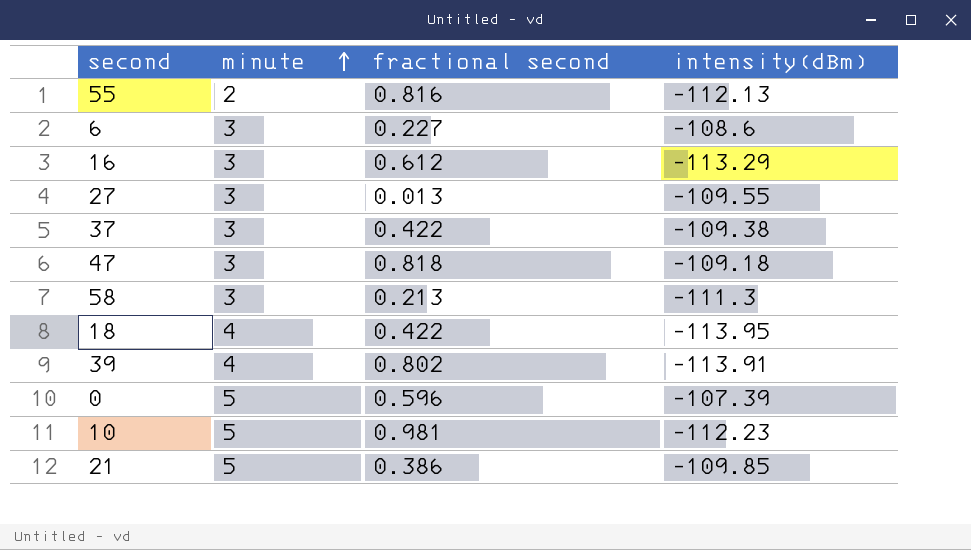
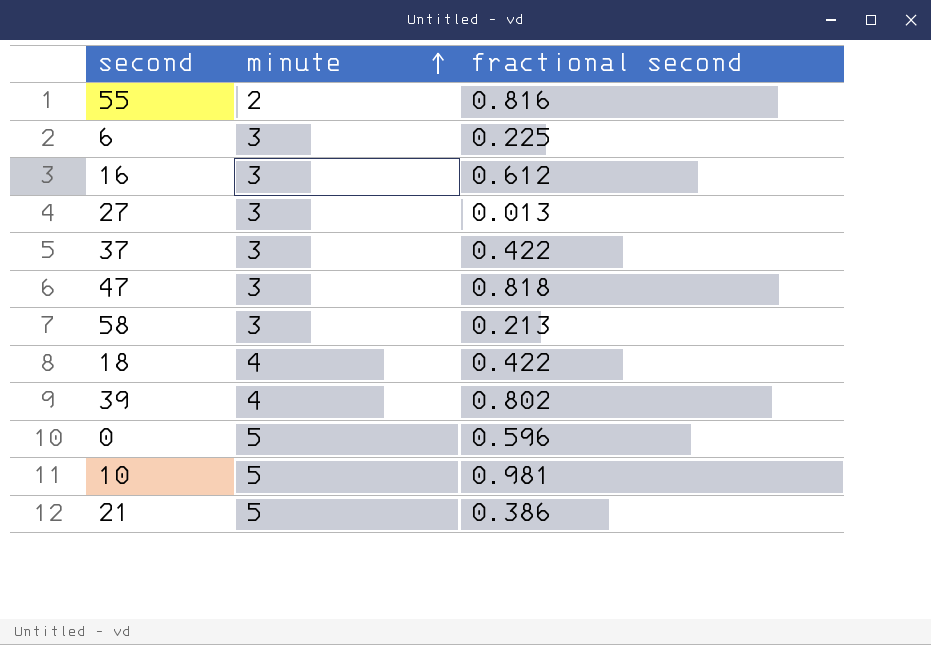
column intensity(dBm) | position: 4 -> none
6 | fractional second: 0.227 -> 0.225

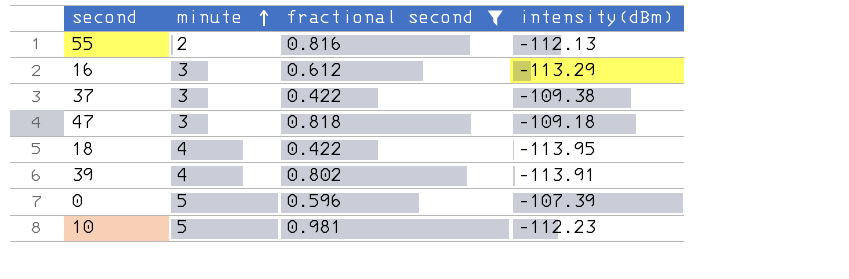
filter: none -> fractional second >= 0.422
column intensity(dBm) | position: none -> 4

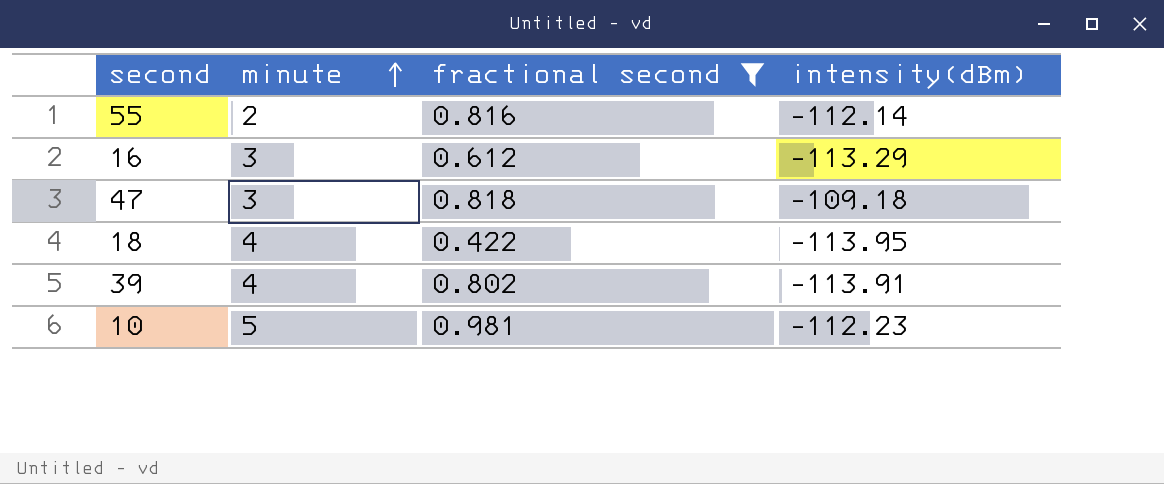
row 37: 3 | 0.422 | -109.38 -> none
row 0: 5 | 0.596 | -107.39 -> none
55 | intensity(dBm): -112.13 -> -112.14

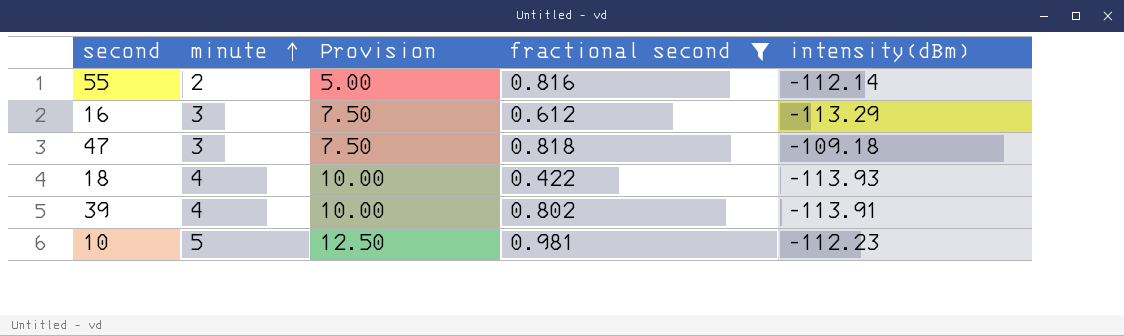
column Provision | formula: none -> [minute] * 2.5
18 | intensity(dBm): -113.95 -> -113.93

